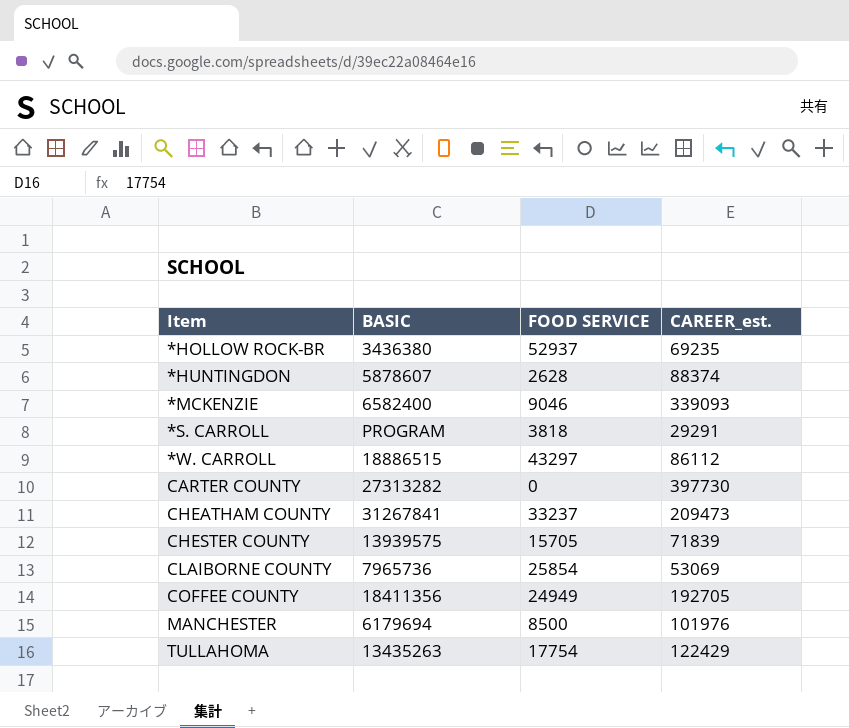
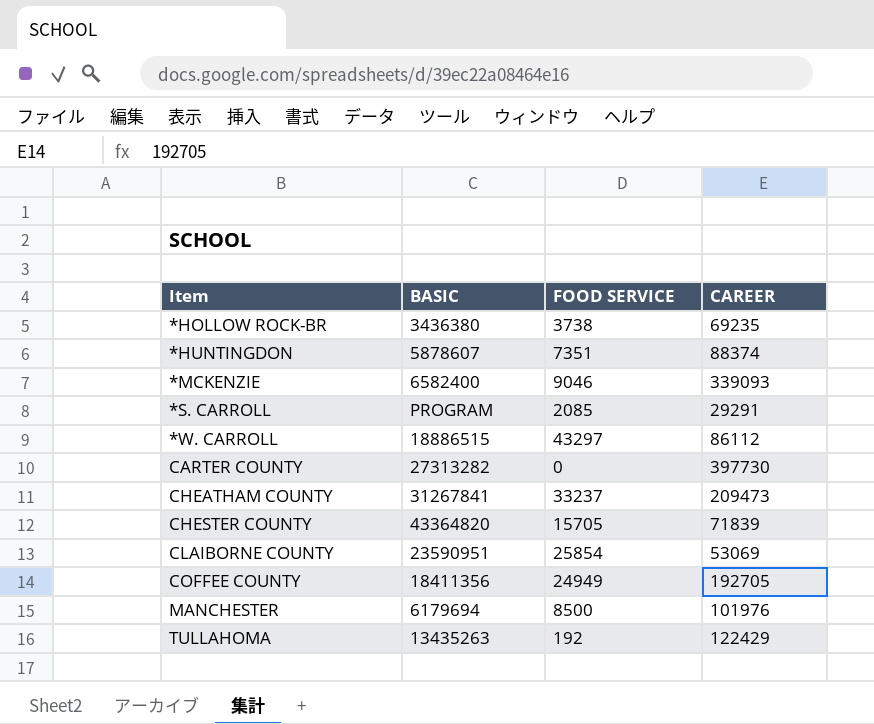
column name: CAREER_est. -> CAREER
*HOLLOW ROCK-BR | FOOD SERVICE: 52937 -> 3738
*HUNTINGDON | FOOD SERVICE: 2628 -> 7351
*S. CARROLL | FOOD SERVICE: 3818 -> 2085
CHESTER COUNTY | BASIC: 13939575 -> 43364820
CLAIBORNE COUNTY | BASIC: 7965736 -> 23590951
TULLAHOMA | FOOD SERVICE: 17754 -> 192

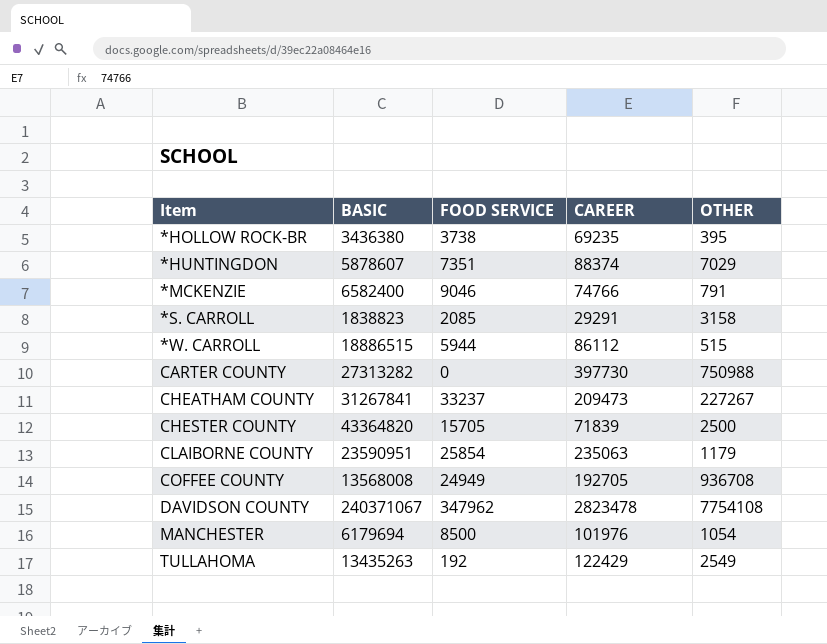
column OTHER | position: none -> 5
*MCKENZIE | CAREER: 339093 -> 74766
*S. CARROLL | BASIC: PROGRAM -> 1838823
*W. CARROLL | FOOD SERVICE: 43297 -> 5944
CLAIBORNE COUNTY | CAREER: 53069 -> 235063
COFFEE COUNTY | BASIC: 18411356 -> 13568008
row DAVIDSON COUNTY: none -> 240371067 | 347962 | 2823478 | 7754108

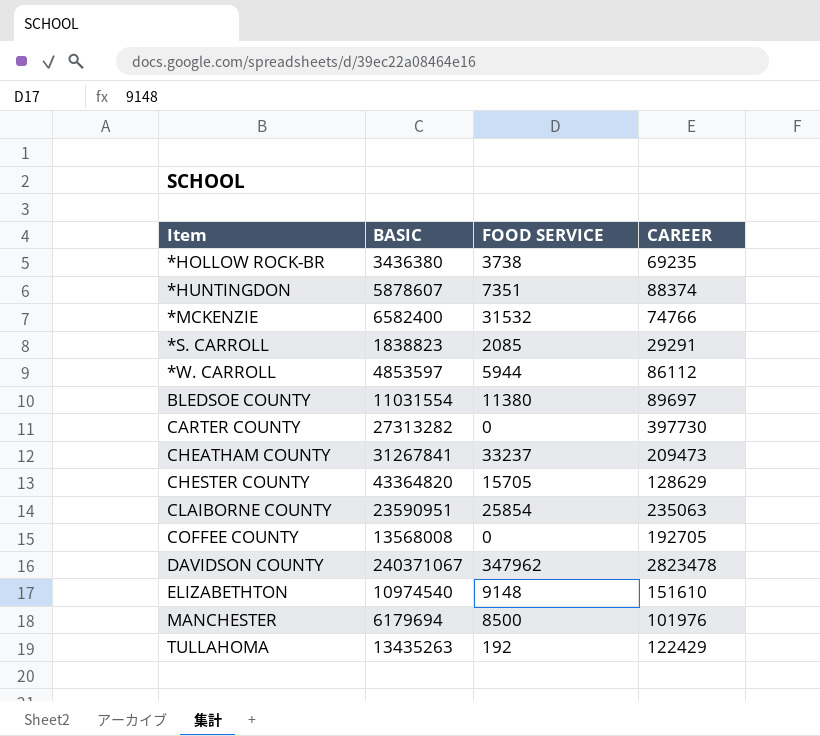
column OTHER | position: 5 -> none
*MCKENZIE | FOOD SERVICE: 9046 -> 31532
*W. CARROLL | BASIC: 18886515 -> 4853597
row BLEDSOE COUNTY: none -> 11031554 | 11380 | 89697
CHESTER COUNTY | CAREER: 71839 -> 128629
COFFEE COUNTY | FOOD SERVICE: 24949 -> 0
row ELIZABETHTON: none -> 10974540 | 9148 | 151610

